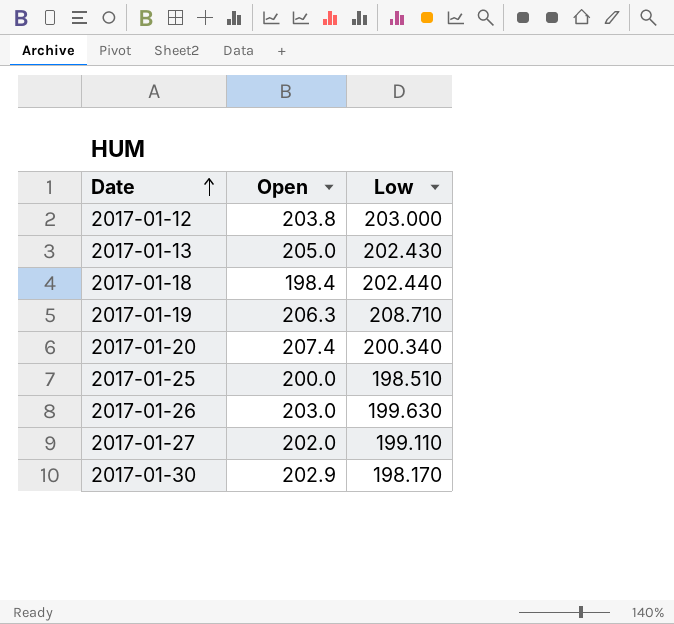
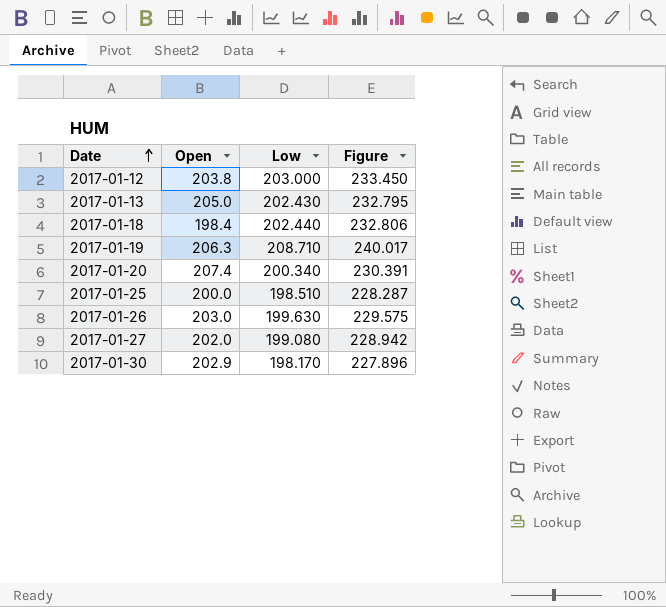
column Figure | formula: none -> [Low] * 1.15
2017-01-27 | Low: 199.110 -> 199.080

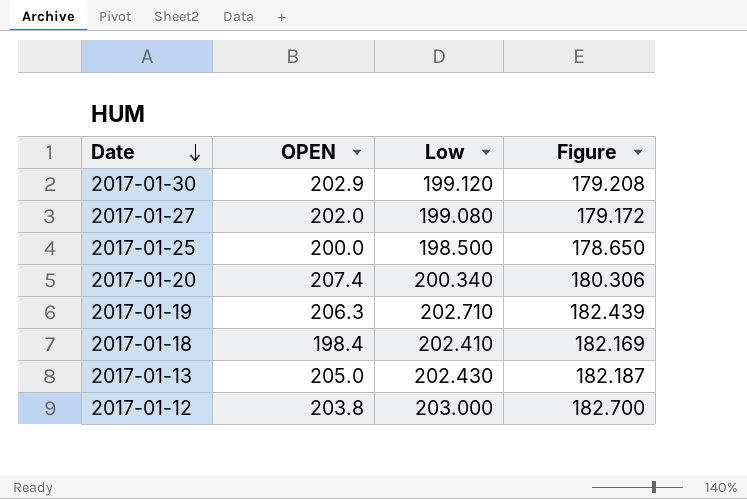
row order: Date ascending -> Date descending
column name: Open -> OPEN
column Figure | formula: [Low] * 1.15 -> [Low] * 0.9
row 2017-01-26: 203.0 | 199.630 | 229.575 -> none
2017-01-30 | Low: 198.170 -> 199.120
2017-01-25 | Low: 198.510 -> 198.500
2017-01-19 | Low: 208.710 -> 202.710
2017-01-18 | Low: 202.440 -> 202.410

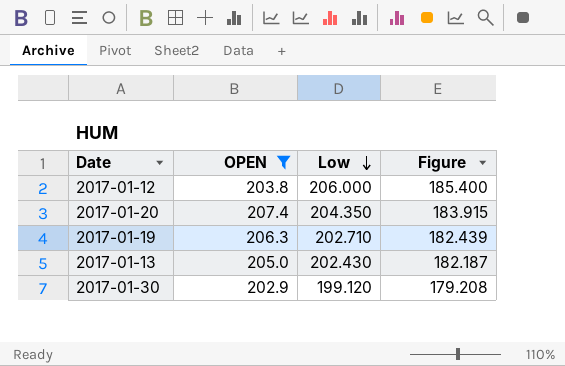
filter: none -> OPEN >= 202.9
row order: Date descending -> Low descending
2017-01-12 | Low: 203.000 -> 206.000
2017-01-12 | Figure: 182.700 -> 185.400
2017-01-20 | Low: 200.340 -> 204.350
2017-01-20 | Figure: 180.306 -> 183.915

